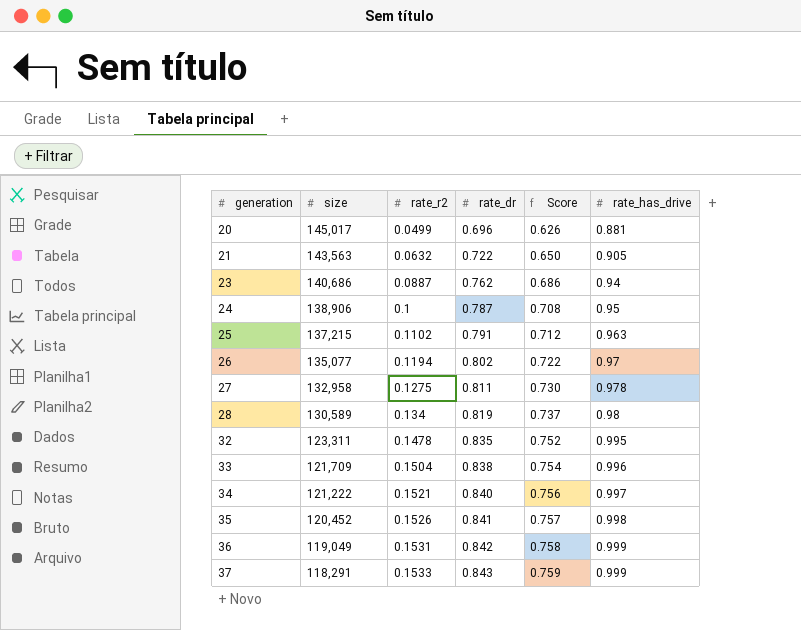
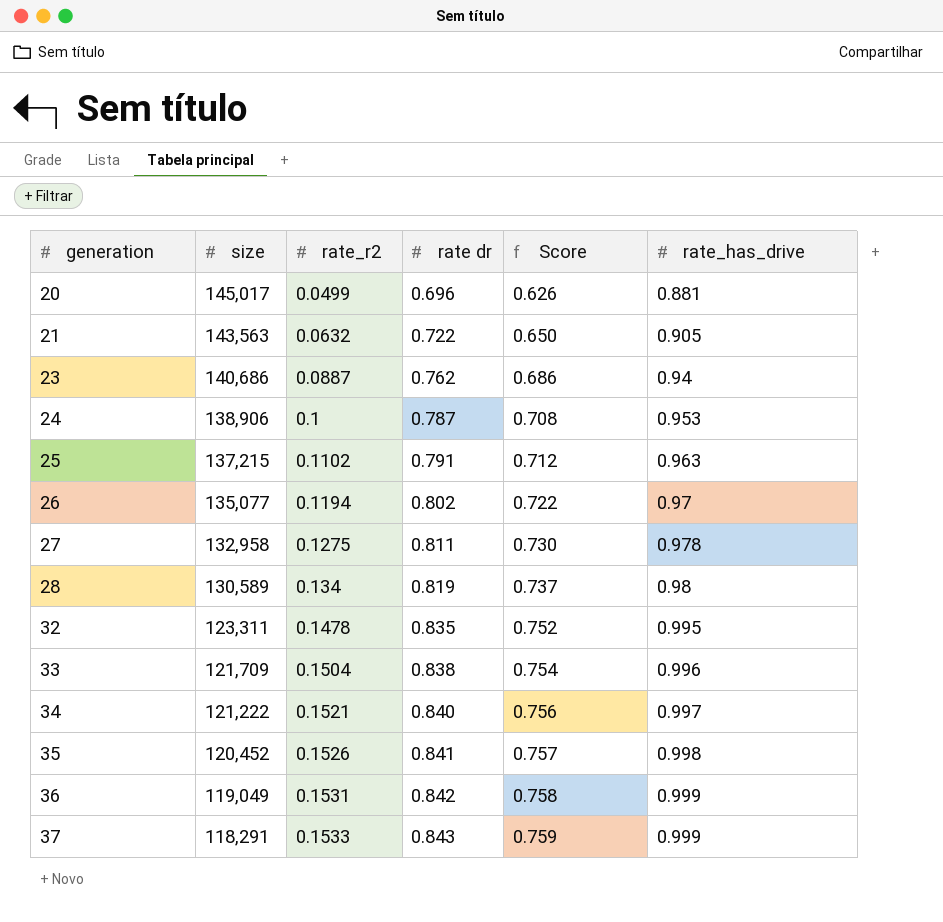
column name: rate_dr -> rate dr
24 | rate_has_drive: 0.95 -> 0.953

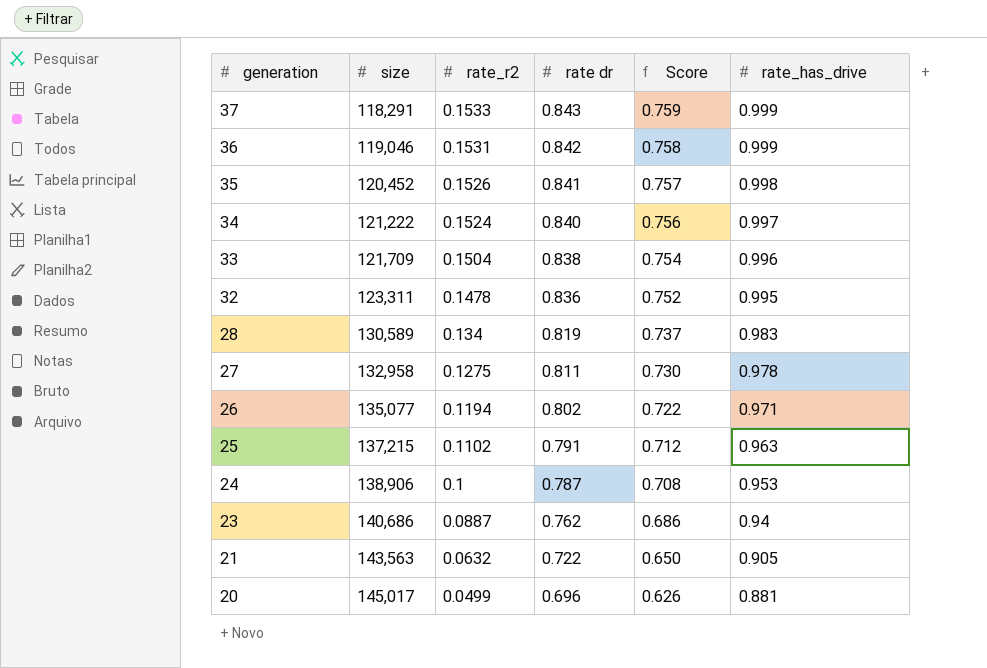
row order: generation ascending -> generation descending
36 | size: 119,049 -> 119,046
34 | rate_r2: 0.1521 -> 0.1524
32 | rate dr: 0.835 -> 0.836
28 | rate_has_drive: 0.98 -> 0.983
26 | rate_has_drive: 0.97 -> 0.971

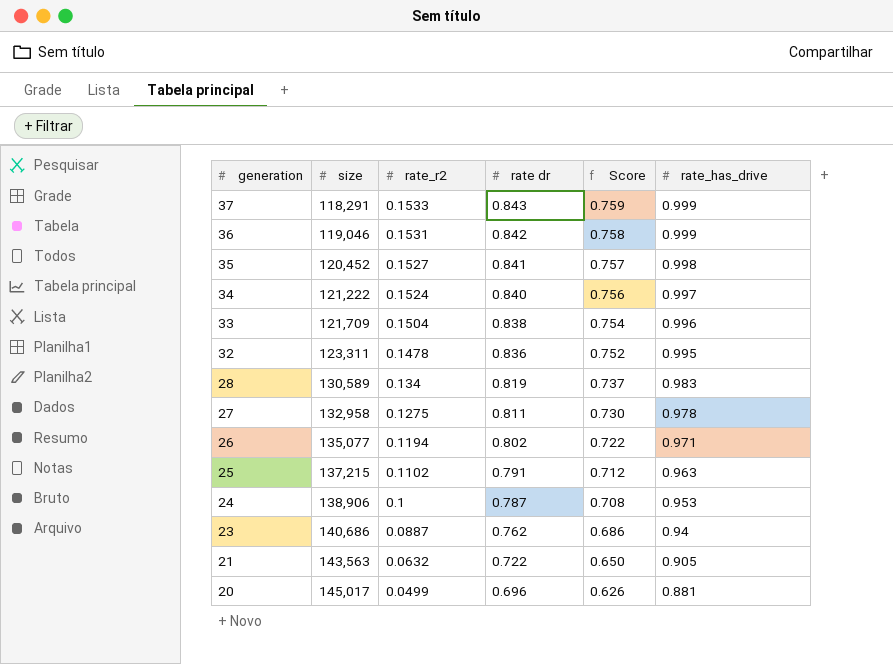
35 | rate_r2: 0.1526 -> 0.1527

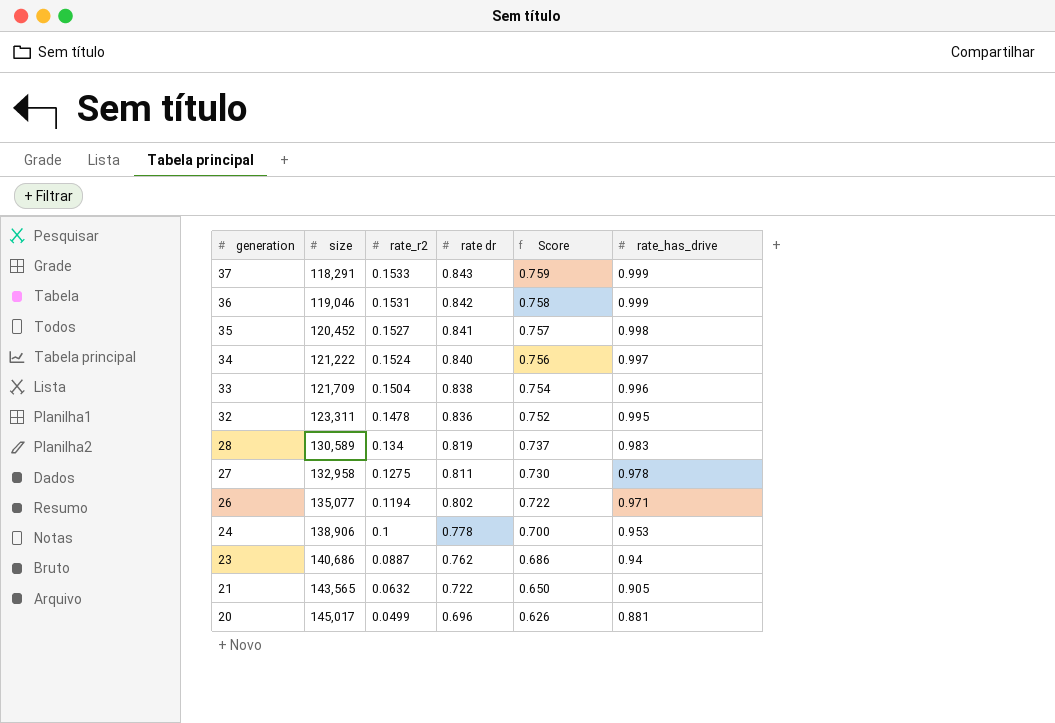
row 25: 137,215 | 0.1102 | 0.791 | 0.712 | 0.963 -> none
24 | rate dr: 0.787 -> 0.778
24 | Score: 0.708 -> 0.700
21 | size: 143,563 -> 143,565

